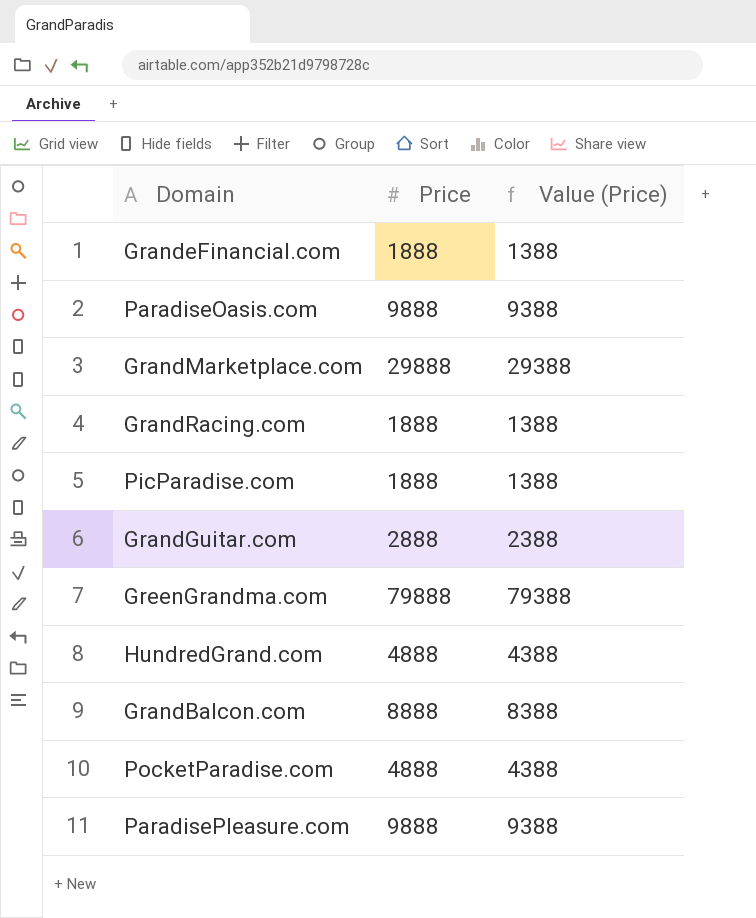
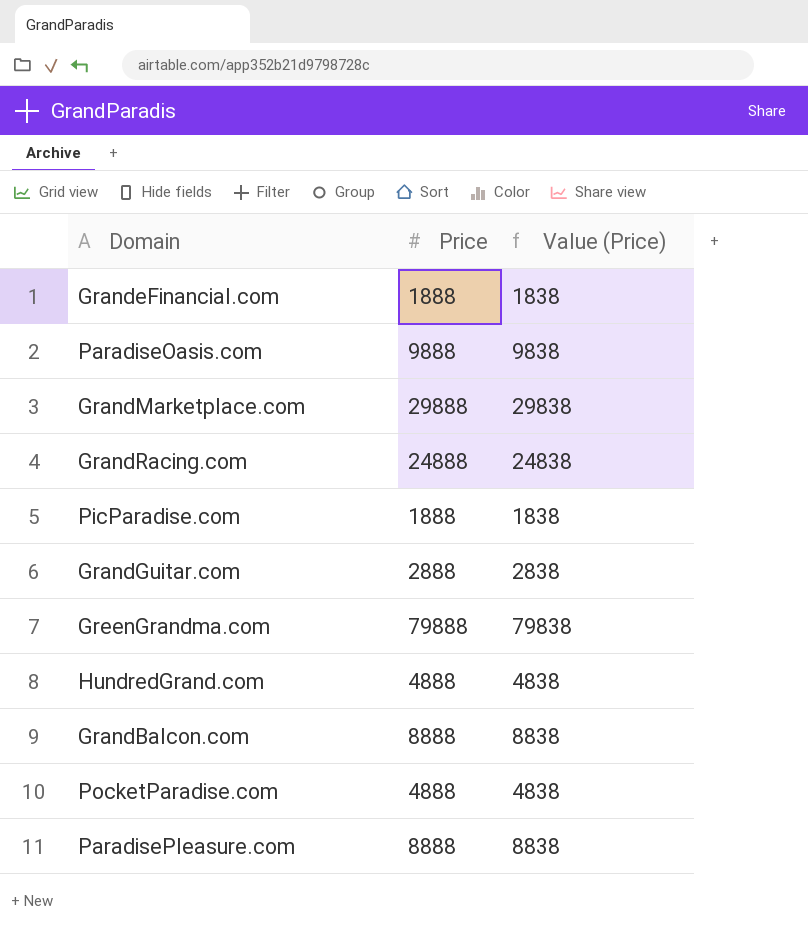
column Value (Price) | formula: [Price] - 500 -> [Price] - 50
GrandRacing.com | Price: 1888 -> 24888
ParadisePleasure.com | Price: 9888 -> 8888

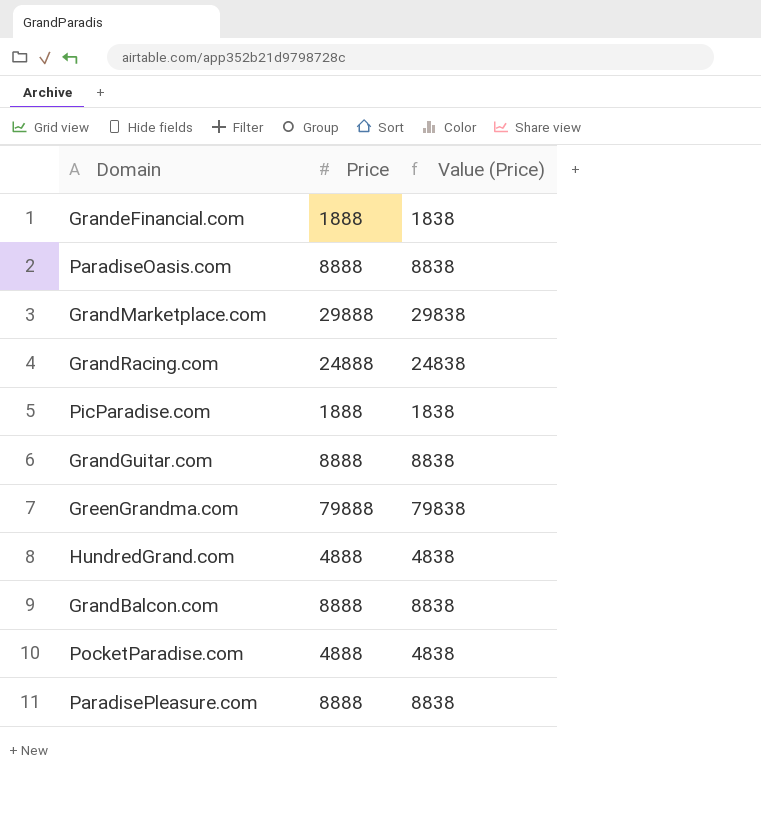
ParadiseOasis.com | Price: 9888 -> 8888
ParadiseOasis.com | Value (Price): 9838 -> 8838
GrandGuitar.com | Price: 2888 -> 8888
GrandGuitar.com | Value (Price): 2838 -> 8838

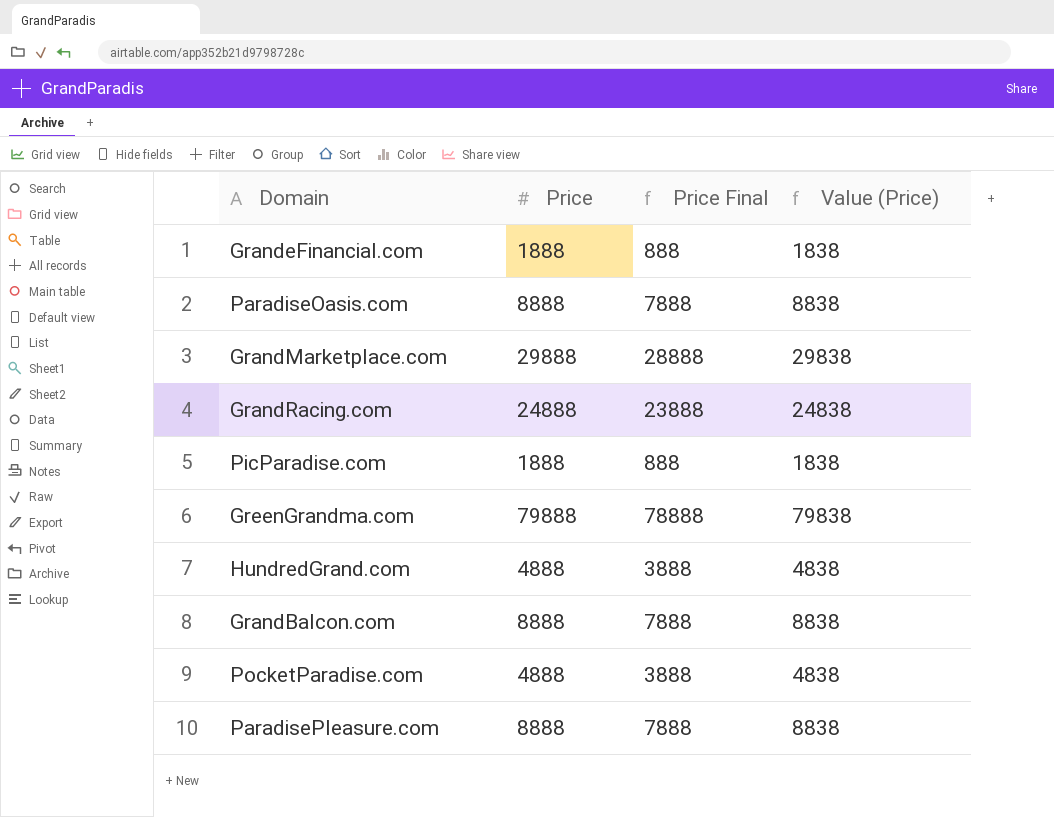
column Price Final | formula: none -> [Price] - 1000
row GrandGuitar.com: 8888 | 8838 -> none

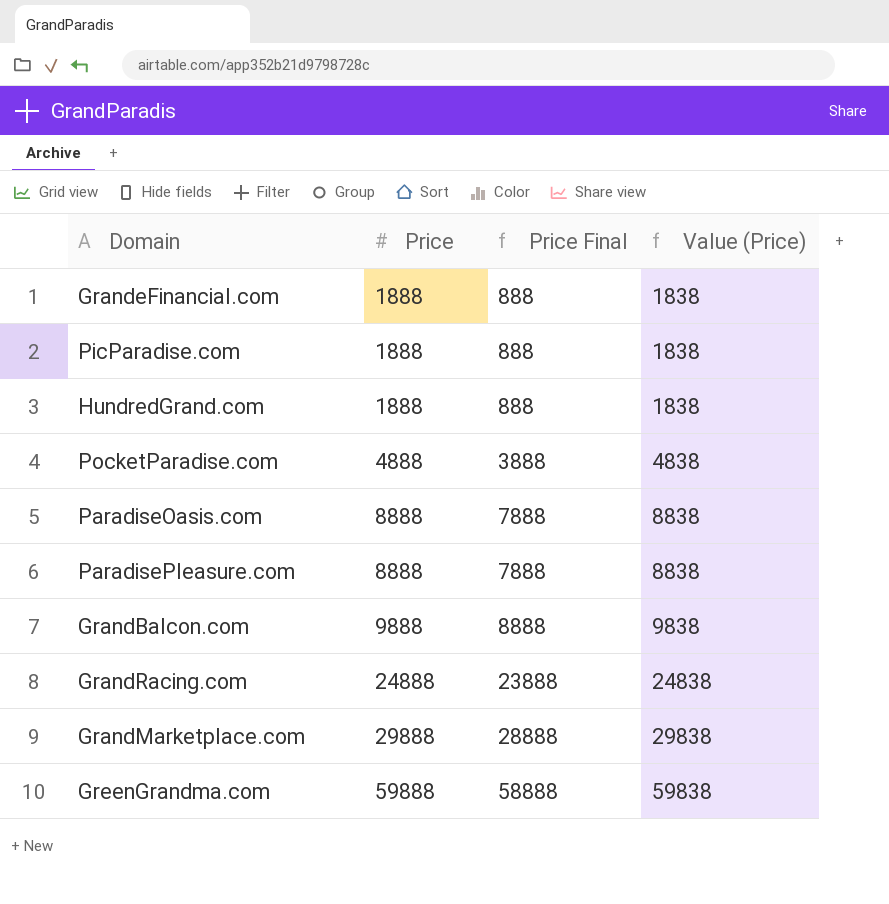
row order: none -> Price ascending
HundredGrand.com | Price: 4888 -> 1888
HundredGrand.com | Price Final: 3888 -> 888
HundredGrand.com | Value (Price): 4838 -> 1838
GrandBalcon.com | Price: 8888 -> 9888
GrandBalcon.com | Price Final: 7888 -> 8888
GrandBalcon.com | Value (Price): 8838 -> 9838
GreenGrandma.com | Price: 79888 -> 59888
GreenGrandma.com | Price Final: 78888 -> 58888
GreenGrandma.com | Value (Price): 79838 -> 59838

